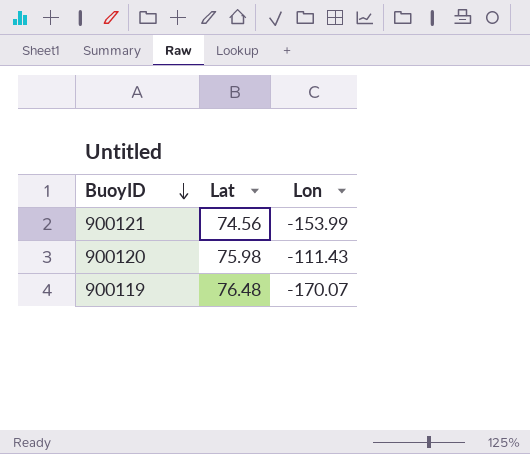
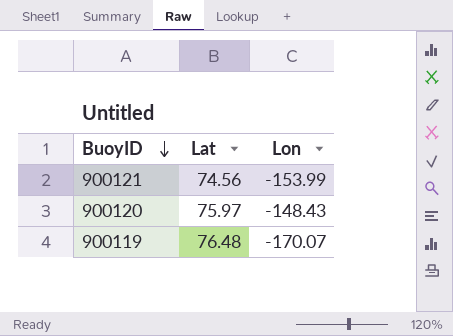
900120 | Lat: 75.98 -> 75.97
900120 | Lon: -111.43 -> -148.43

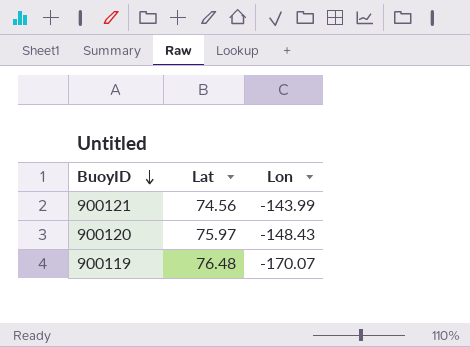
900121 | Lon: -153.99 -> -143.99

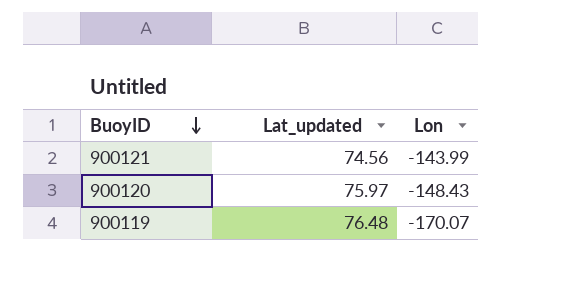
column name: Lat -> Lat_updated

